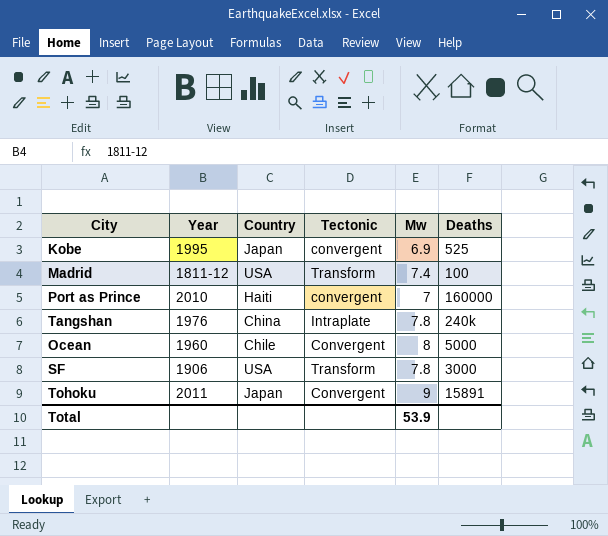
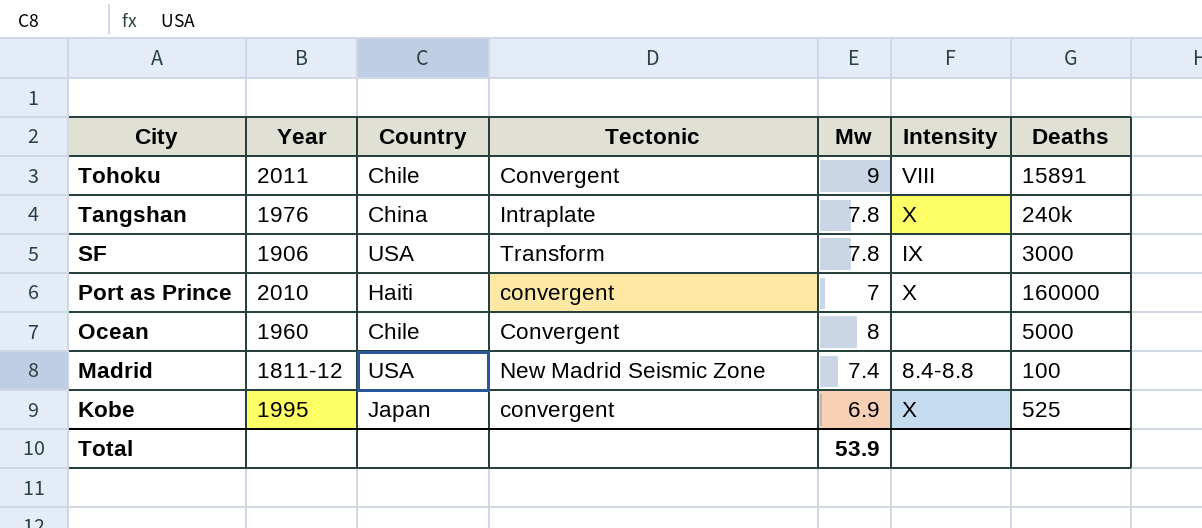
row order: none -> City descending
column Intensity | position: none -> 6
Tohoku | Country: Japan -> Chile
Madrid | Tectonic: Transform -> New Madrid Seismic Zone

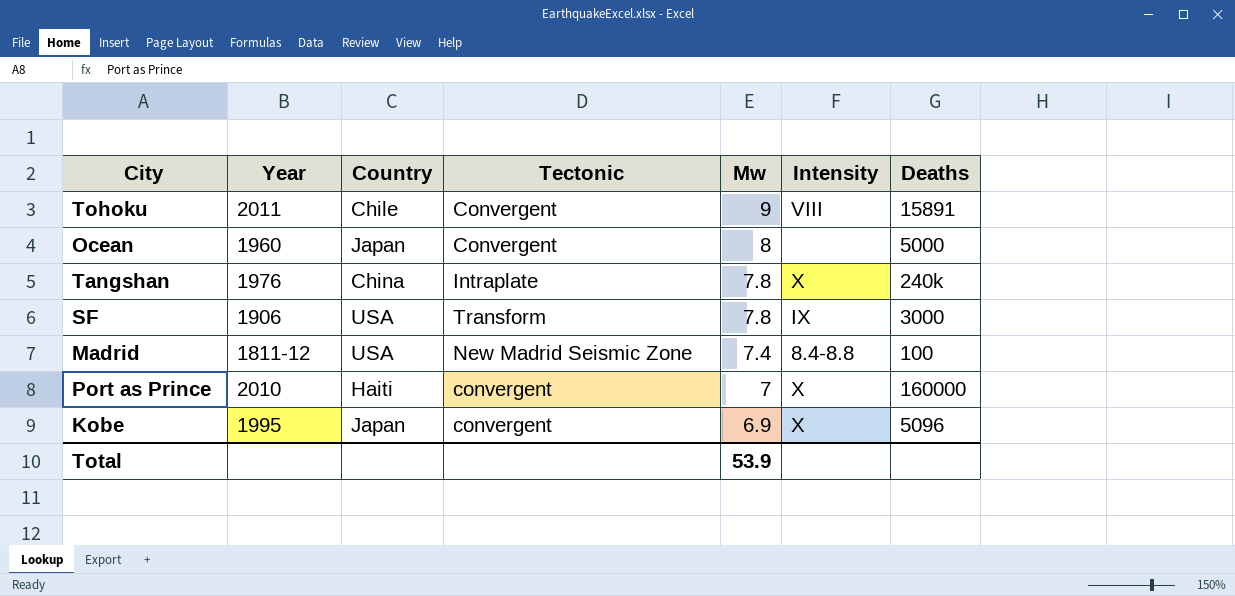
row order: City descending -> Mw descending
Ocean | Country: Chile -> Japan
Kobe | Deaths: 525 -> 5096

